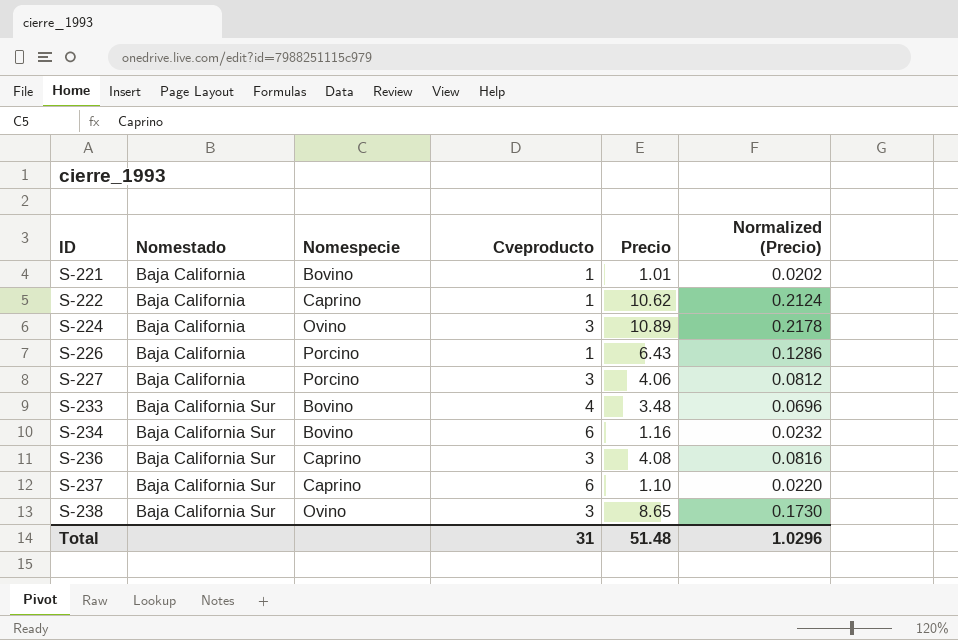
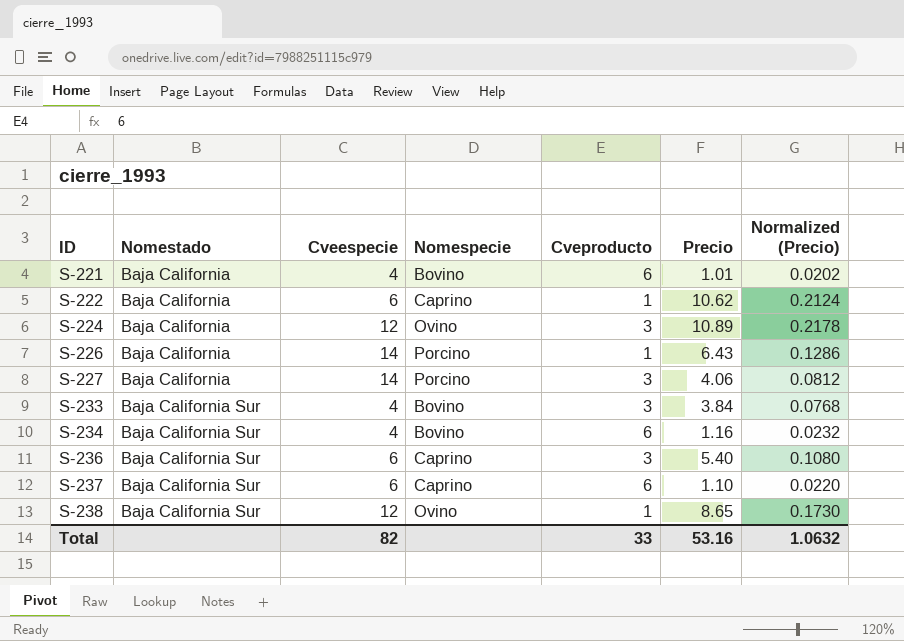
column Cveespecie | position: none -> 3
S-221 | Cveproducto: 1 -> 6
S-233 | Cveproducto: 4 -> 3
S-233 | Precio: 3.48 -> 3.84
S-233 | Normalized (Precio): 0.0696 -> 0.0768
S-236 | Precio: 4.08 -> 5.40
S-236 | Normalized (Precio): 0.0816 -> 0.1080
S-238 | Cveproducto: 3 -> 1
Total | Cveproducto: 31 -> 33
Total | Precio: 51.48 -> 53.16
Total | Normalized (Precio): 1.0296 -> 1.0632

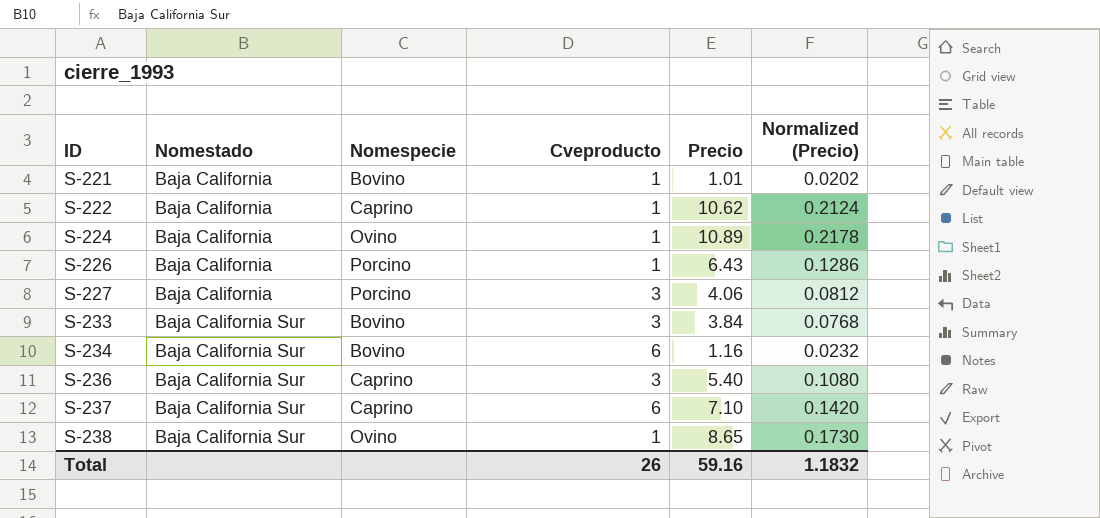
column Cveespecie | position: 3 -> none
S-221 | Cveproducto: 6 -> 1
S-224 | Cveproducto: 3 -> 1
S-237 | Precio: 1.10 -> 7.10
S-237 | Normalized (Precio): 0.0220 -> 0.1420
Total | Cveproducto: 33 -> 26
Total | Precio: 53.16 -> 59.16
Total | Normalized (Precio): 1.0632 -> 1.1832

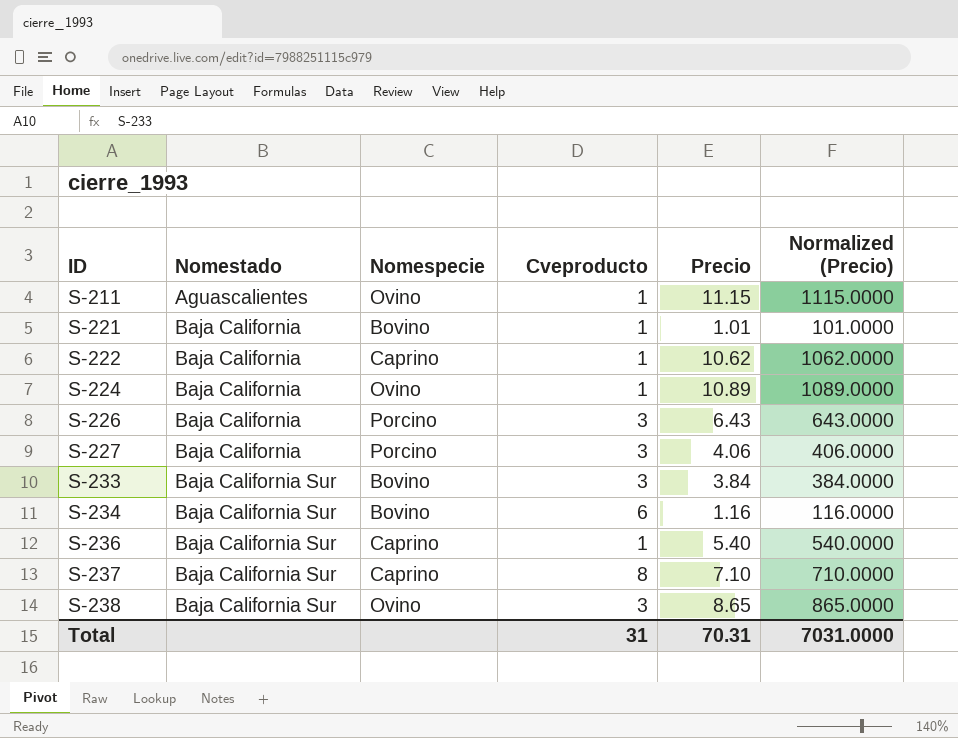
column Normalized (Precio) | formula: [Precio] * 0.02 -> [Precio] * 100
row S-211: none -> Aguascalientes | Ovino | 1 | 11.15 | 1115.0000
S-226 | Cveproducto: 1 -> 3
S-236 | Cveproducto: 3 -> 1
S-237 | Cveproducto: 6 -> 8
S-238 | Cveproducto: 1 -> 3
Total | Cveproducto: 26 -> 31
Total | Precio: 59.16 -> 70.31
Total | Normalized (Precio): 1.1832 -> 7031.0000

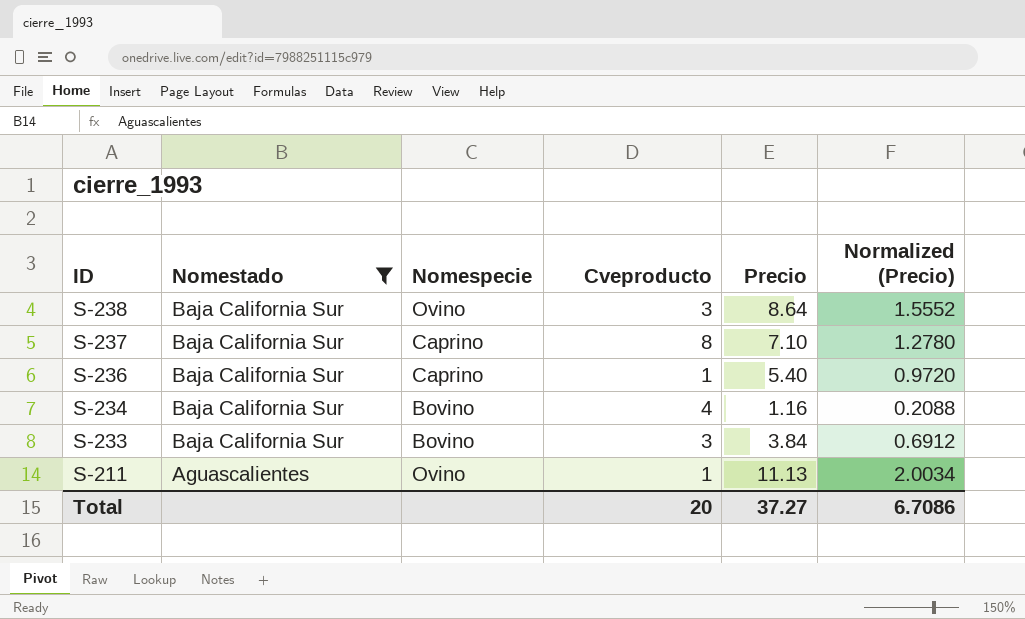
filter: none -> Nomestado != Baja California
row order: ID ascending -> ID descending
column Normalized (Precio) | formula: [Precio] * 100 -> [Precio] * 0.18
S-238 | Precio: 8.65 -> 8.64
S-234 | Cveproducto: 6 -> 4
S-211 | Precio: 11.15 -> 11.13
Total | Cveproducto: 31 -> 20
Total | Precio: 70.31 -> 37.27
Total | Normalized (Precio): 7031.0000 -> 6.7086

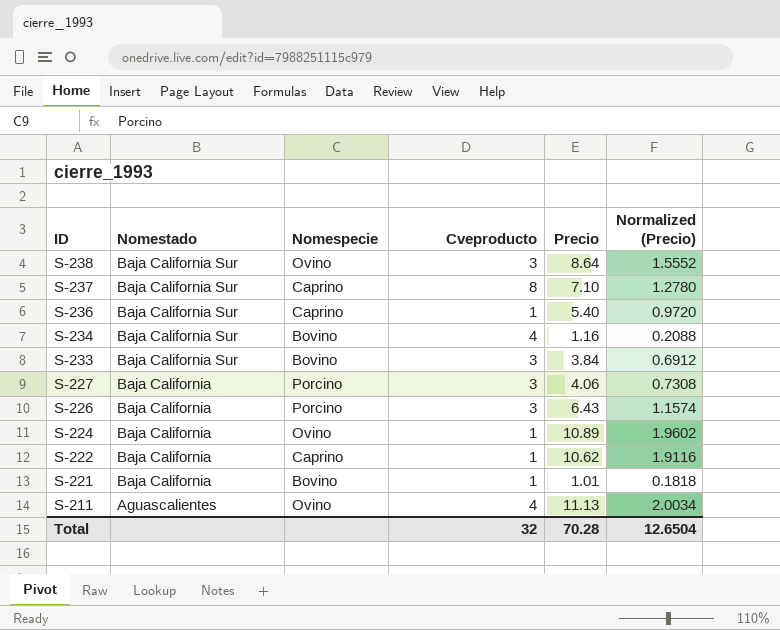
filter: Nomestado != Baja California -> none
S-211 | Cveproducto: 1 -> 4
Total | Cveproducto: 20 -> 32
Total | Precio: 37.27 -> 70.28
Total | Normalized (Precio): 6.7086 -> 12.6504

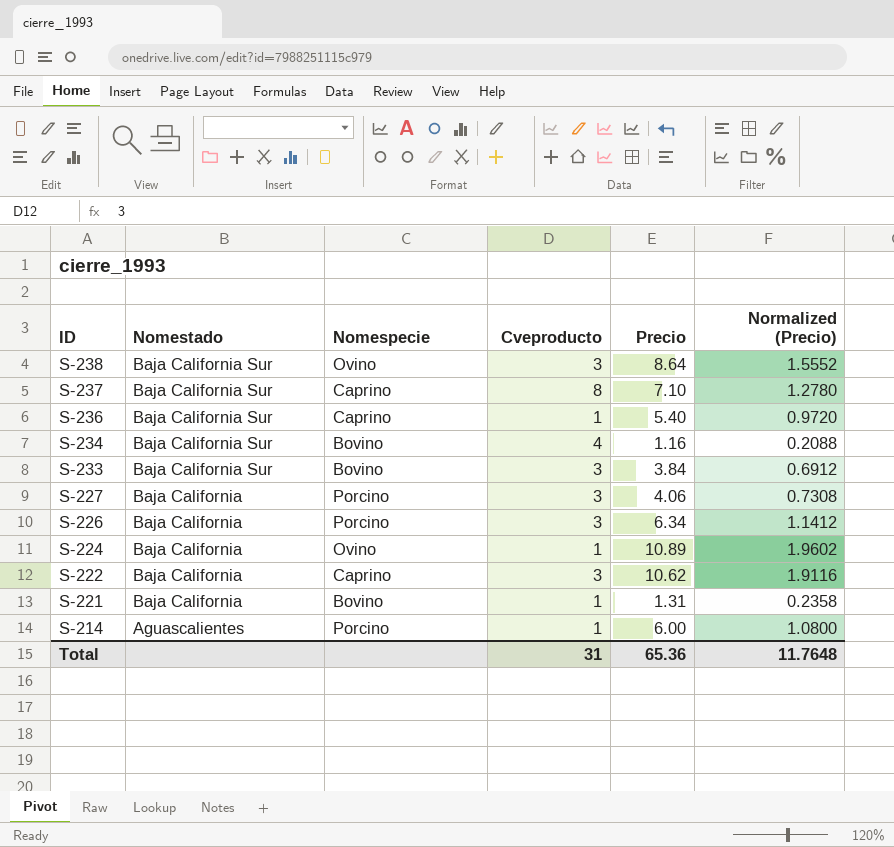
row S-211: Aguascalientes | Ovino | 4 | 11.13 | 2.0034 -> none
S-226 | Precio: 6.43 -> 6.34
S-226 | Normalized (Precio): 1.1574 -> 1.1412
S-222 | Cveproducto: 1 -> 3
S-221 | Precio: 1.01 -> 1.31
S-221 | Normalized (Precio): 0.1818 -> 0.2358
row S-214: none -> Aguascalientes | Porcino | 1 | 6.00 | 1.0800
Total | Cveproducto: 32 -> 31
Total | Precio: 70.28 -> 65.36
Total | Normalized (Precio): 12.6504 -> 11.7648

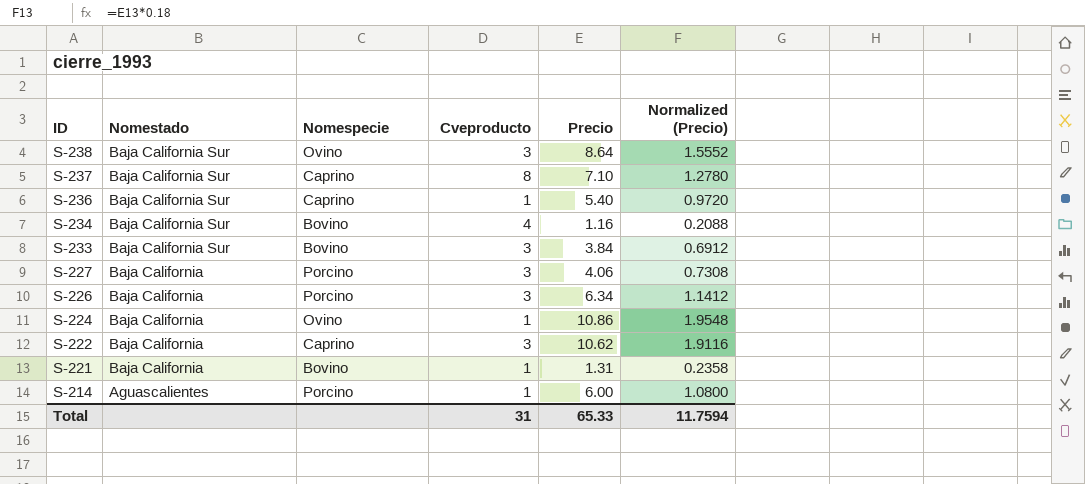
S-224 | Precio: 10.89 -> 10.86
S-224 | Normalized (Precio): 1.9602 -> 1.9548
Total | Precio: 65.36 -> 65.33
Total | Normalized (Precio): 11.7648 -> 11.7594

